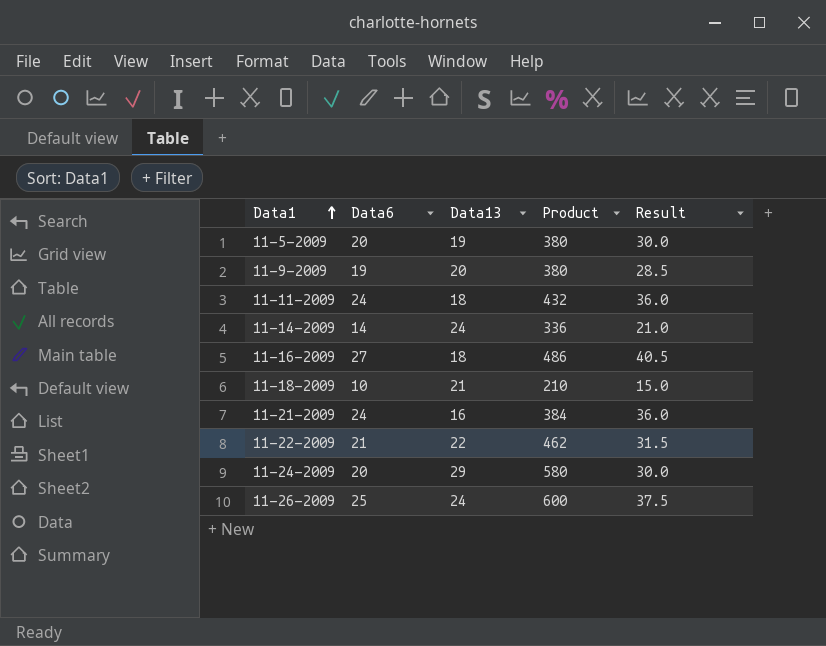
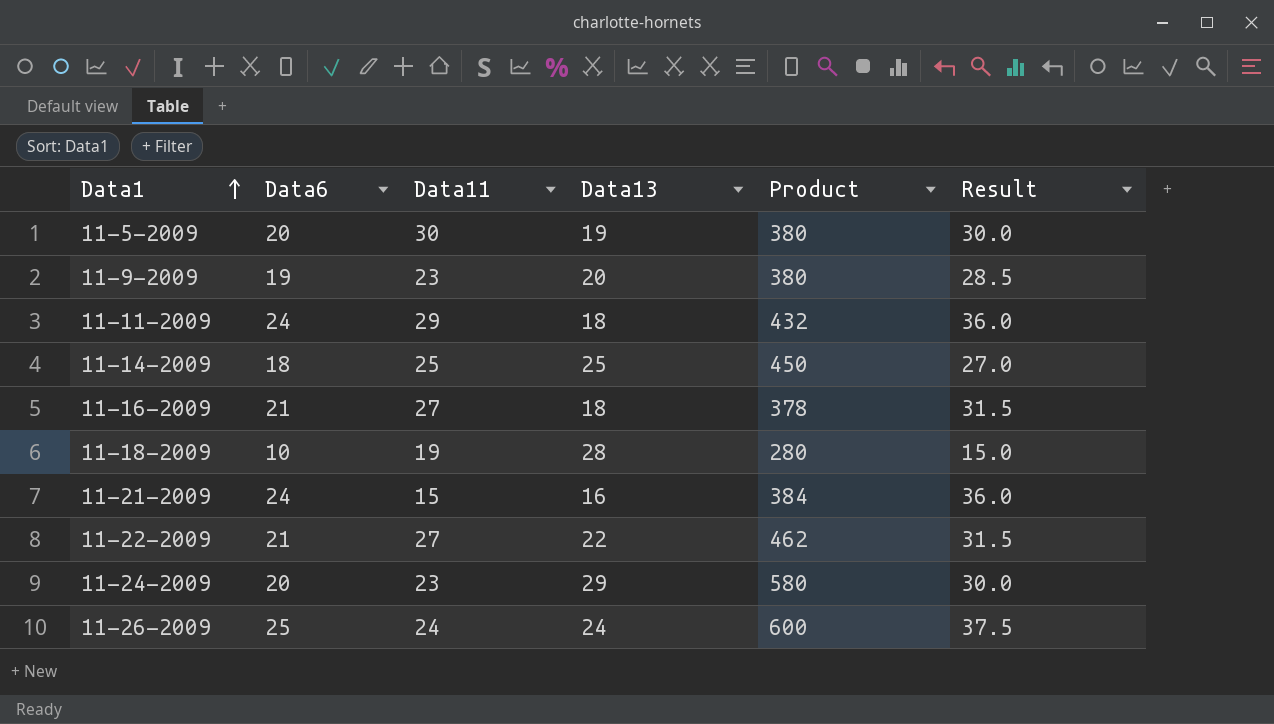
column Data11 | position: none -> 3
11-14-2009 | Data6: 14 -> 18
11-14-2009 | Data13: 24 -> 25
11-14-2009 | Product: 336 -> 450
11-14-2009 | Result: 21.0 -> 27.0
11-16-2009 | Data6: 27 -> 21
11-16-2009 | Product: 486 -> 378
11-16-2009 | Result: 40.5 -> 31.5
11-18-2009 | Data13: 21 -> 28
11-18-2009 | Product: 210 -> 280

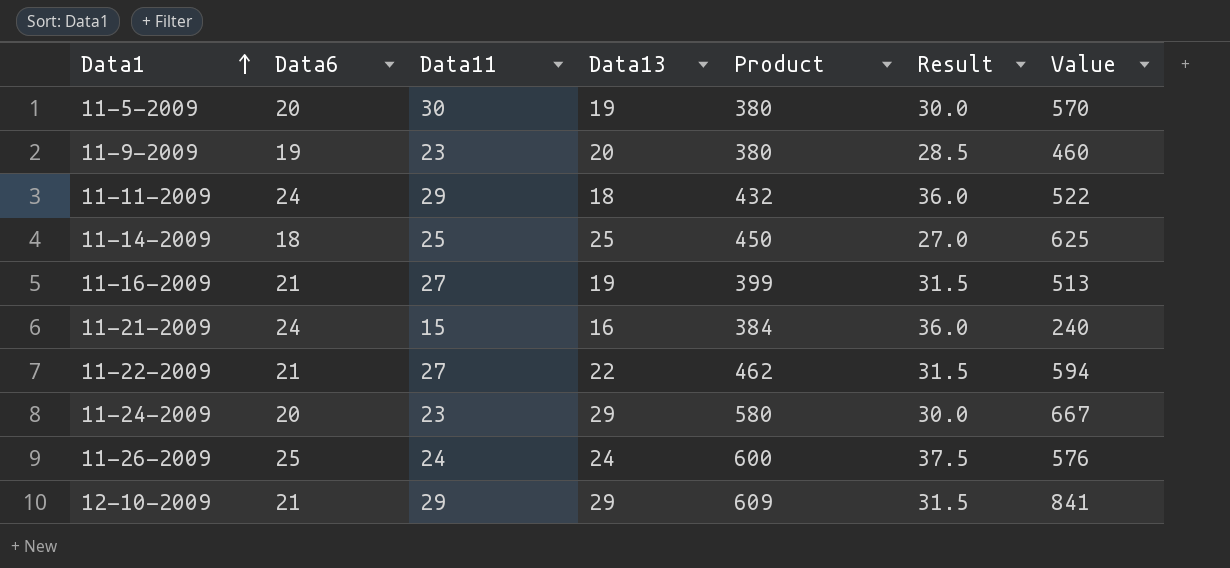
column Value | formula: none -> [Data11] * [Data13]
row 11-18-2009: 10 | 19 | 28 | 280 | 15.0 -> none
11-16-2009 | Data13: 18 -> 19
11-16-2009 | Product: 378 -> 399
row 12-10-2009: none -> 21 | 29 | 29 | 609 | 31.5 | 841

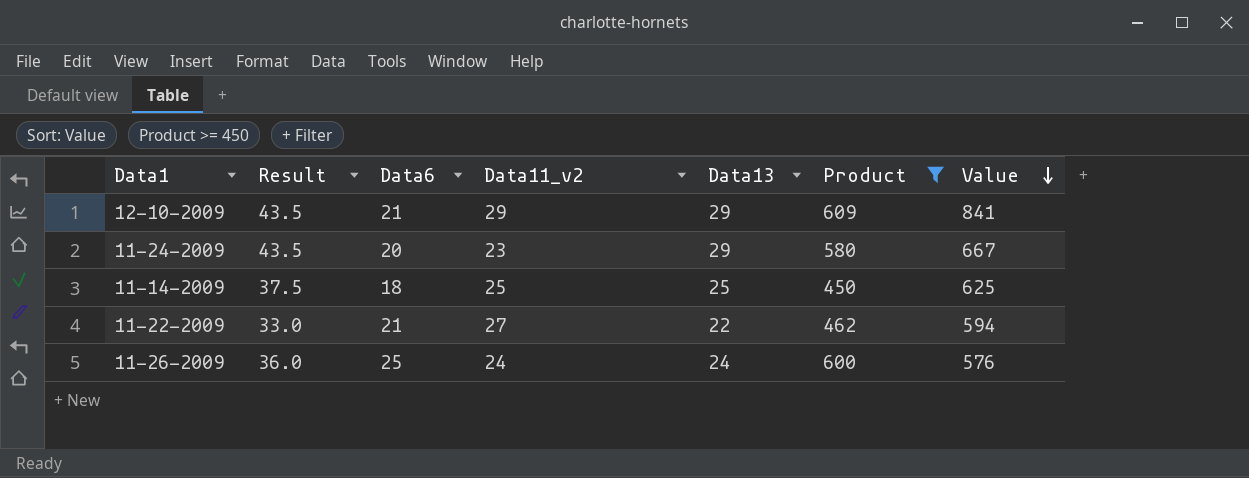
filter: none -> Product >= 450
row order: Data1 ascending -> Value descending
column Result | formula: [Data6] * 1.5 -> [Data13] * 1.5
column Result | position: 6 -> 2
column name: Data11 -> Data11_v2

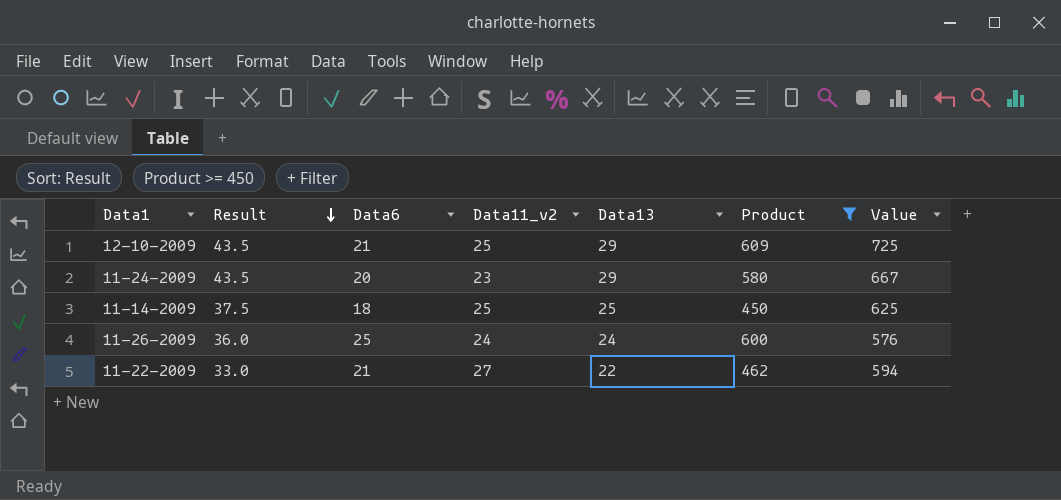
row order: Value descending -> Result descending
12-10-2009 | Data11_v2: 29 -> 25
12-10-2009 | Value: 841 -> 725

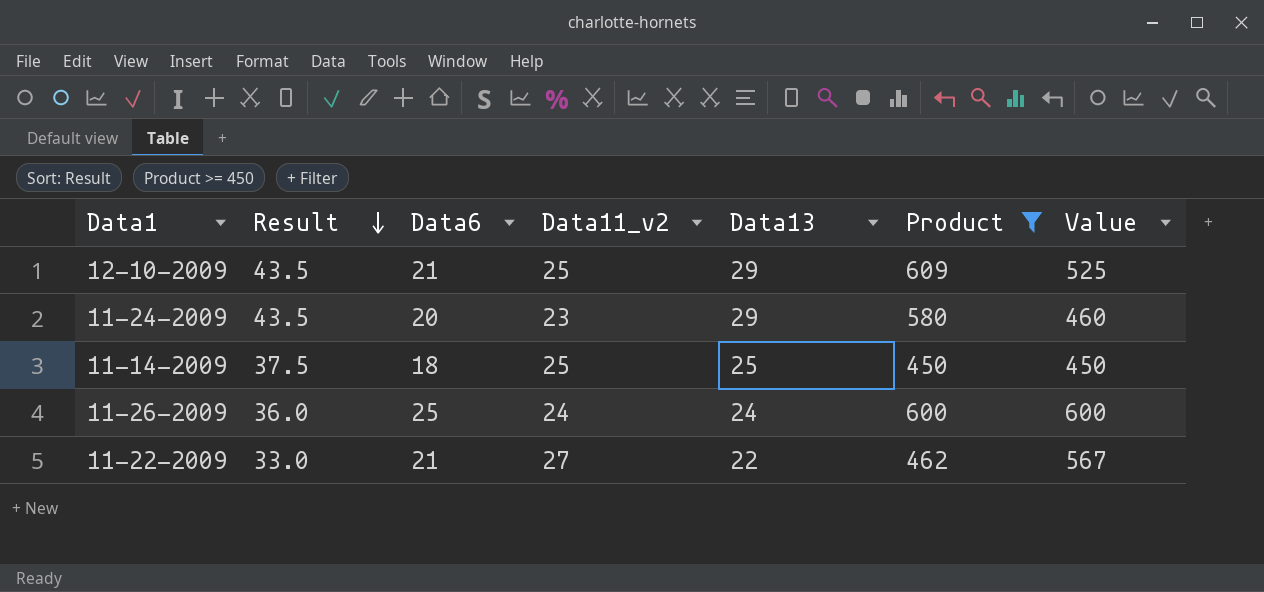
column Value | formula: [Data11_v2] * [Data13] -> [Data6] * [Data11_v2]

